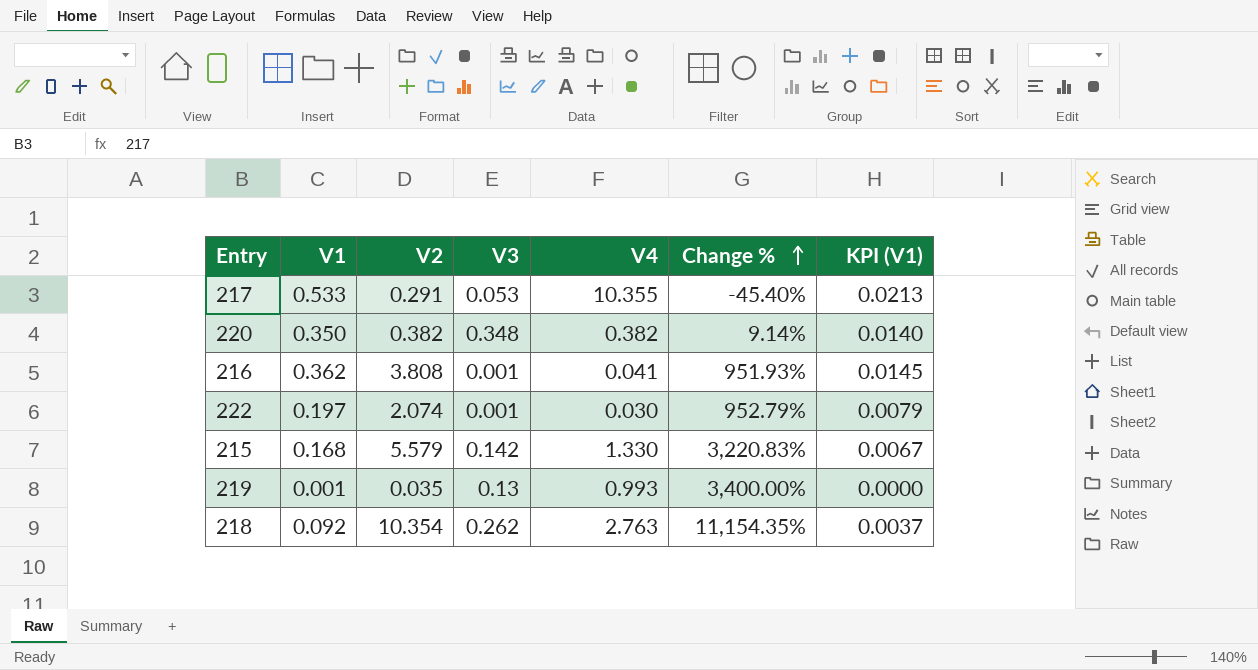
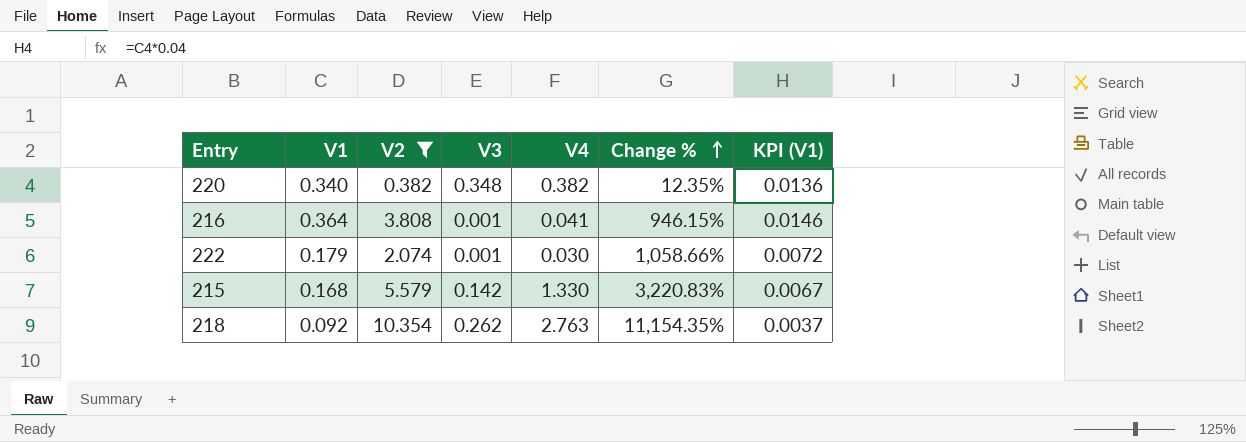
filter: none -> V2 >= 0.382
220 | V1: 0.350 -> 0.340
220 | Change %: 9.14% -> 12.35%
220 | KPI (V1): 0.0140 -> 0.0136
216 | V1: 0.362 -> 0.364
216 | Change %: 951.93% -> 946.15%
216 | KPI (V1): 0.0145 -> 0.0146
222 | V1: 0.197 -> 0.179
222 | Change %: 952.79% -> 1,058.66%
222 | KPI (V1): 0.0079 -> 0.0072

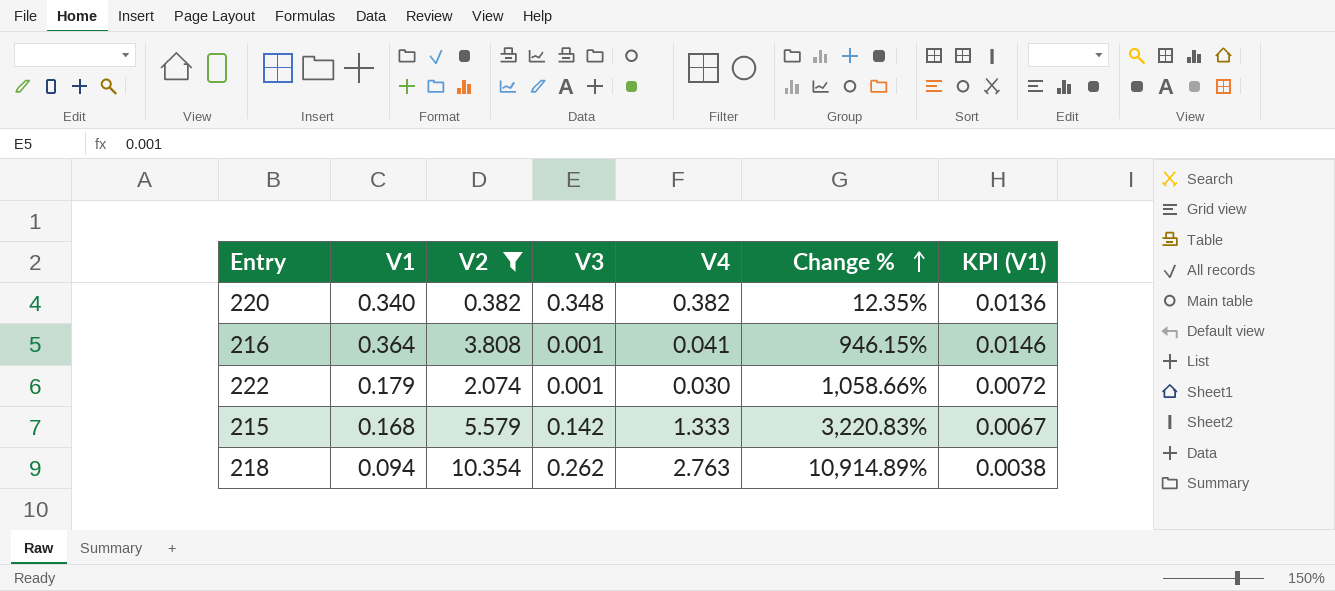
215 | V4: 1.330 -> 1.333
218 | V1: 0.092 -> 0.094
218 | Change %: 11,154.35% -> 10,914.89%
218 | KPI (V1): 0.0037 -> 0.0038

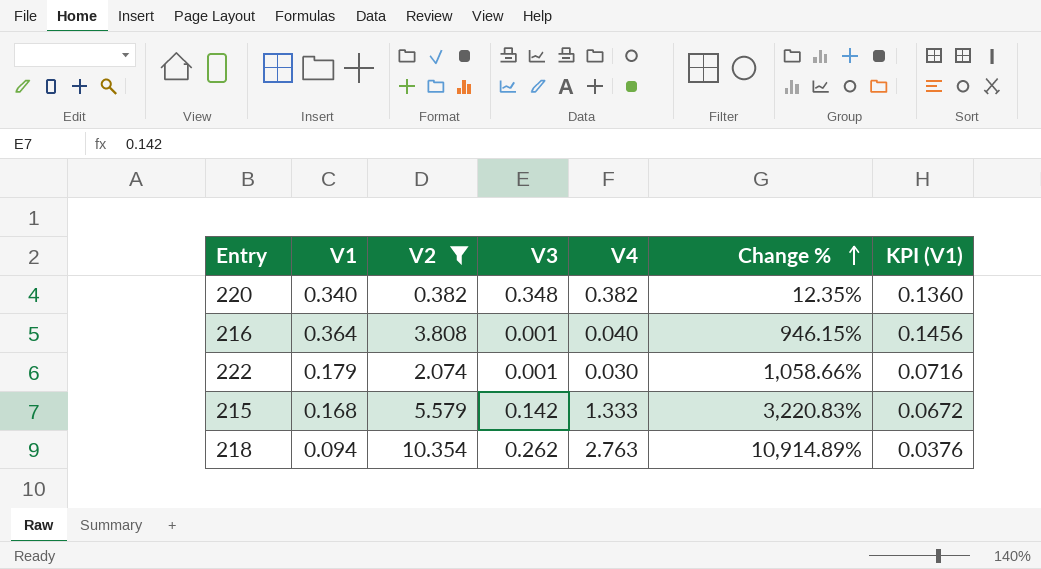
column KPI (V1) | formula: [V1] * 0.04 -> [V1] * 0.4
216 | V4: 0.041 -> 0.040

